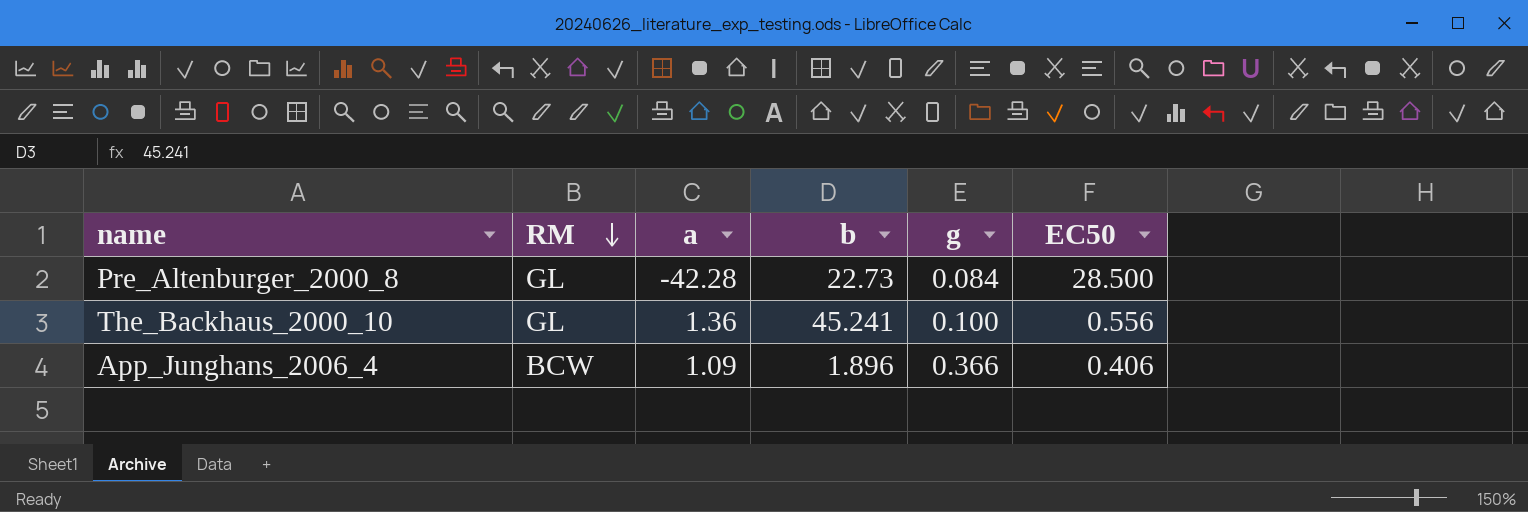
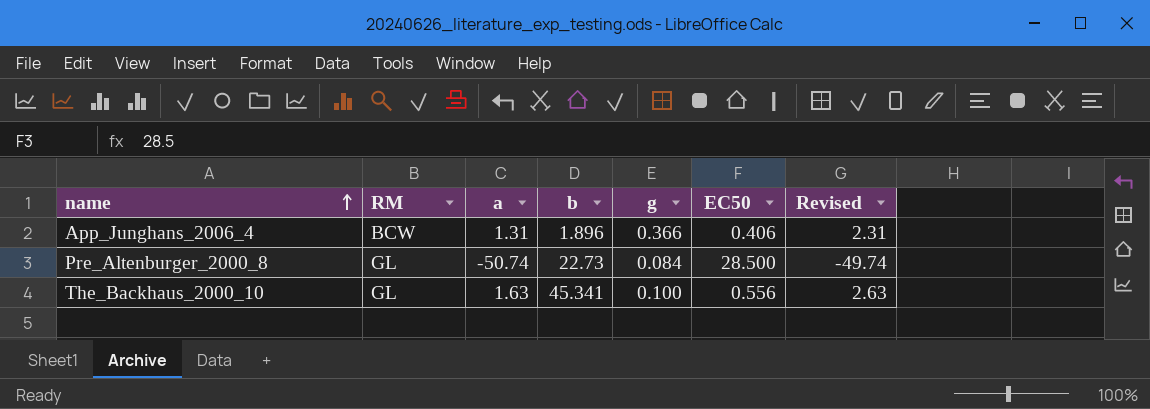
row order: RM descending -> name ascending
column Revised | formula: none -> [a] + 1
App_Junghans_2006_4 | a: 1.09 -> 1.31
Pre_Altenburger_2000_8 | a: -42.28 -> -50.74
The_Backhaus_2000_10 | a: 1.36 -> 1.63
The_Backhaus_2000_10 | b: 45.241 -> 45.341

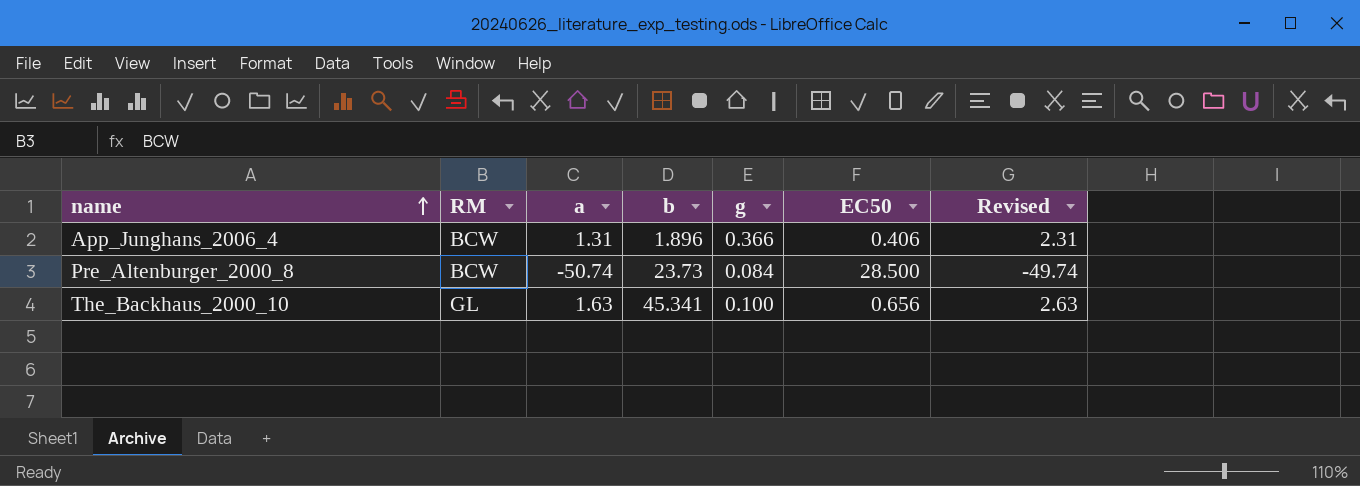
Pre_Altenburger_2000_8 | RM: GL -> BCW
Pre_Altenburger_2000_8 | b: 22.73 -> 23.73
The_Backhaus_2000_10 | EC50: 0.556 -> 0.656

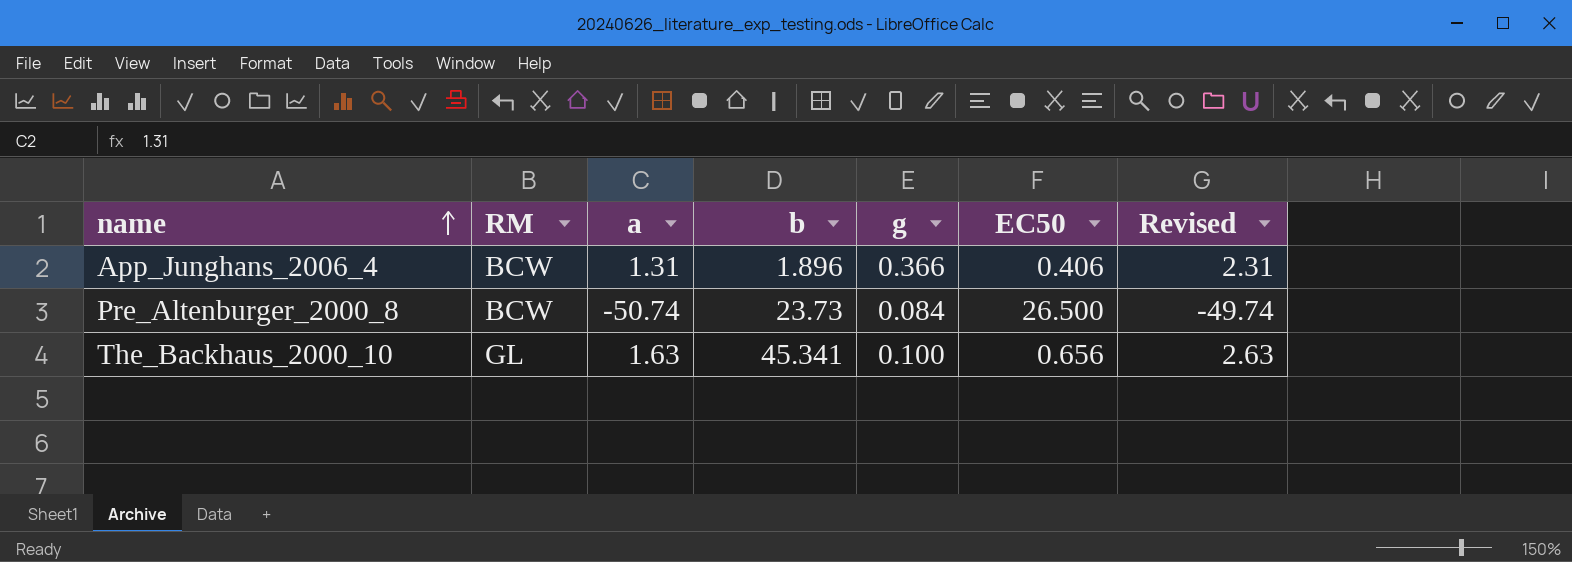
Pre_Altenburger_2000_8 | EC50: 28.500 -> 26.500

